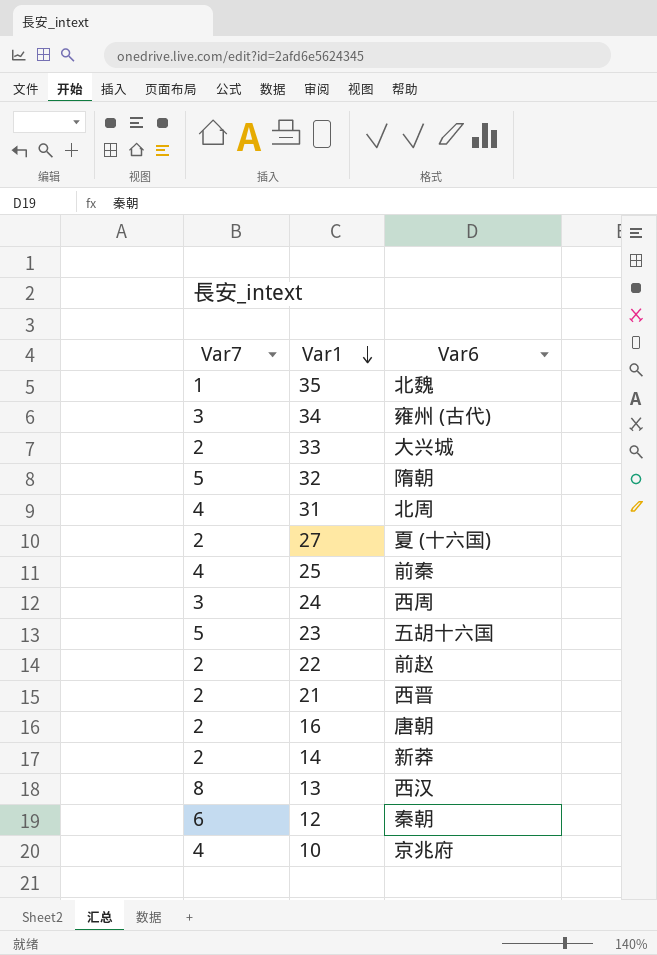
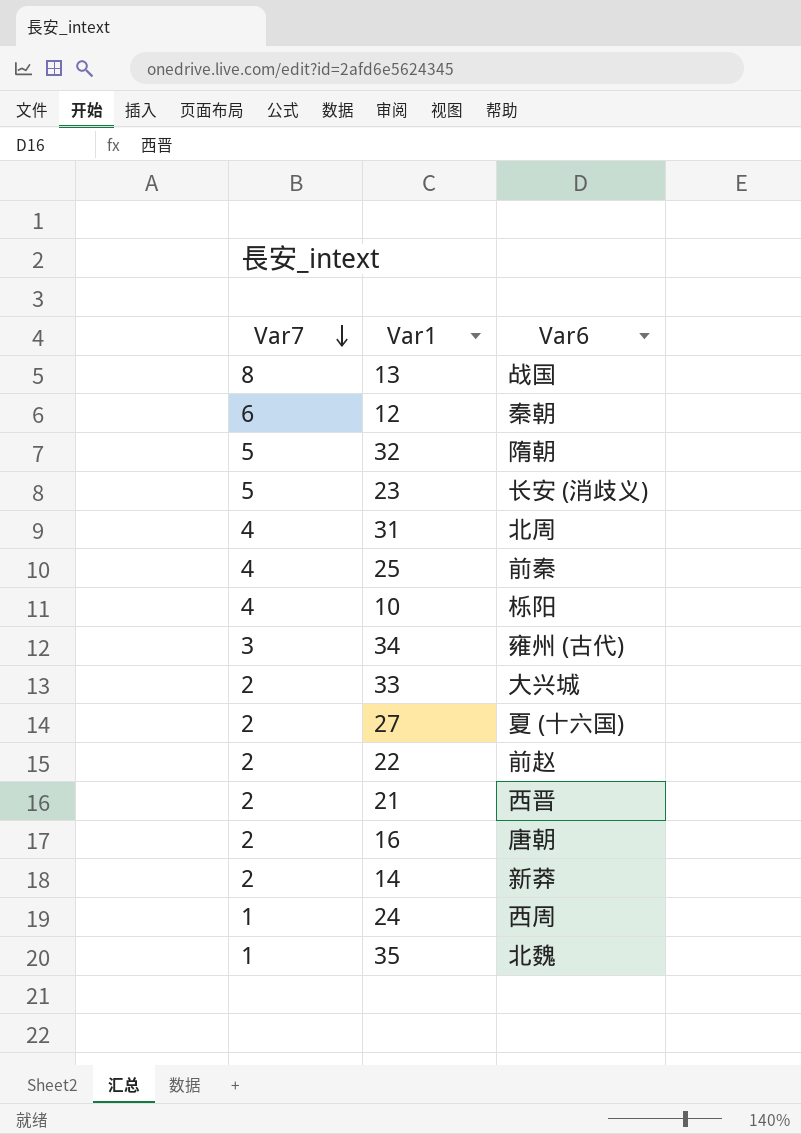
row order: Var1 descending -> Var7 descending
13 | Var6: 西汉 -> 战国
23 | Var6: 五胡十六国 -> 长安 (消歧义)
10 | Var6: 京兆府 -> 栎阳
24 | Var7: 3 -> 1

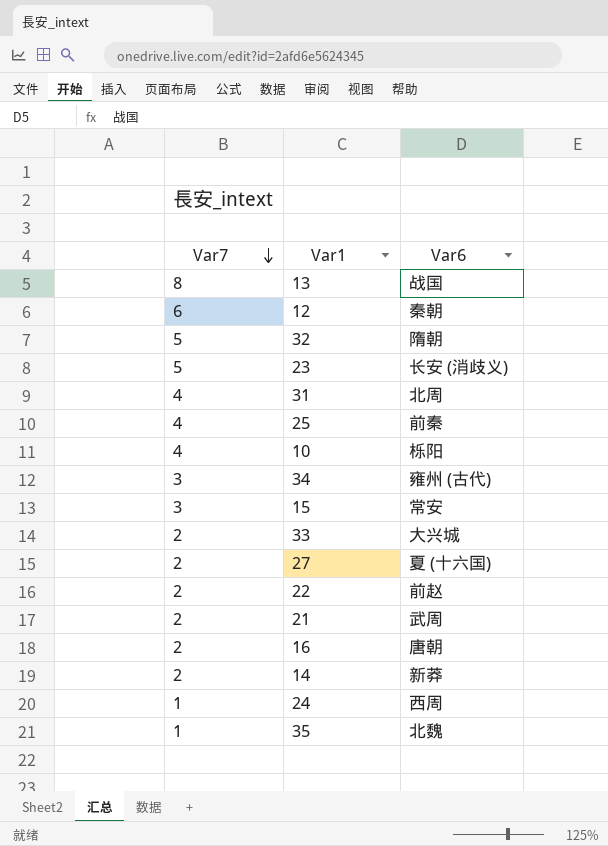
row 15: none -> 3 | 常安
21 | Var6: 西晋 -> 武周

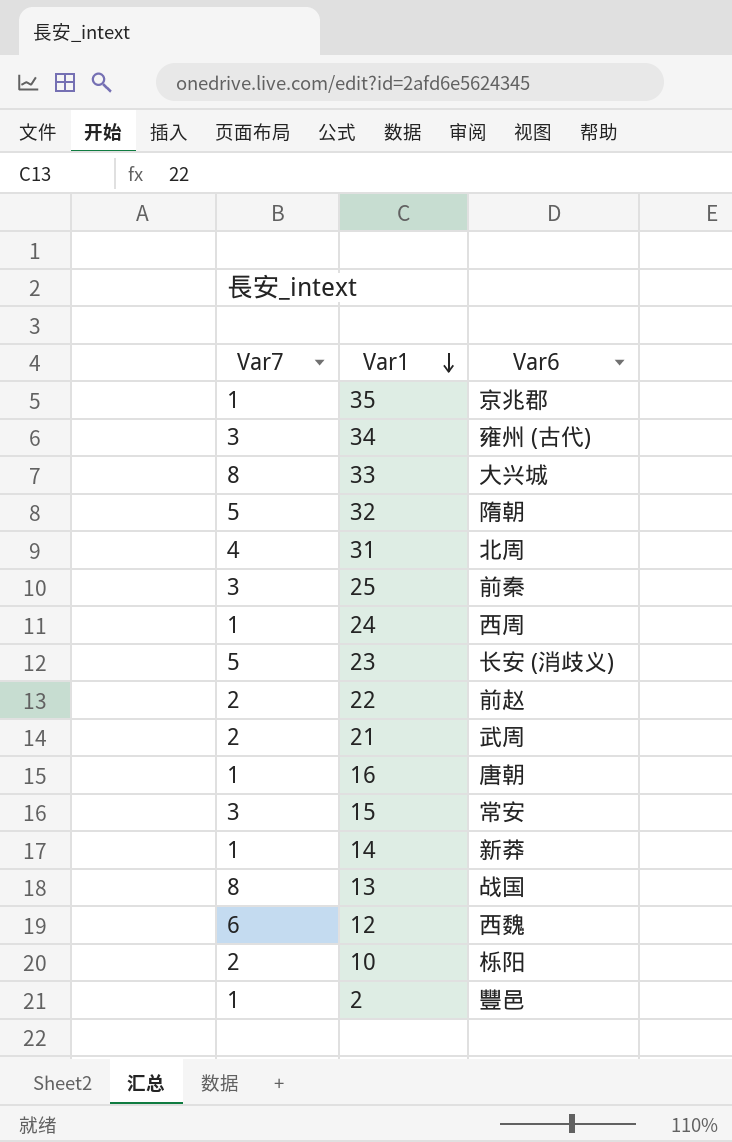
row order: Var7 descending -> Var1 descending
row 27: 2 | 夏 (十六国) -> none
35 | Var6: 北魏 -> 京兆郡
33 | Var7: 2 -> 8
25 | Var7: 4 -> 3
16 | Var7: 2 -> 1
14 | Var7: 2 -> 1
12 | Var6: 秦朝 -> 西魏
10 | Var7: 4 -> 2
row 2: none -> 1 | 豐邑

